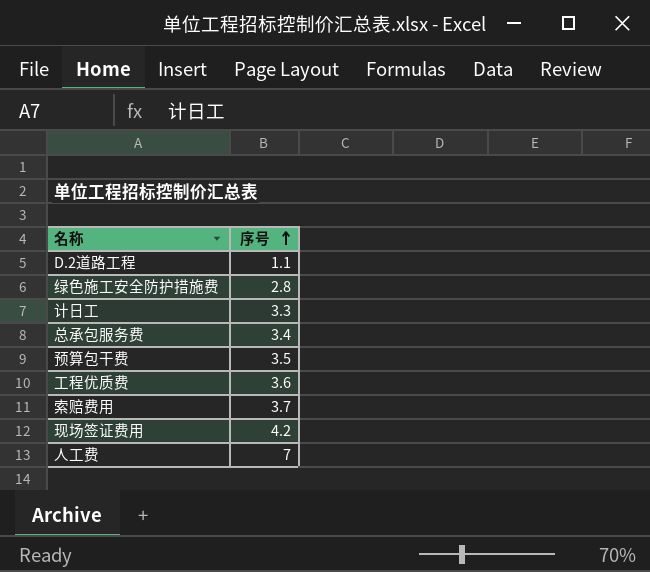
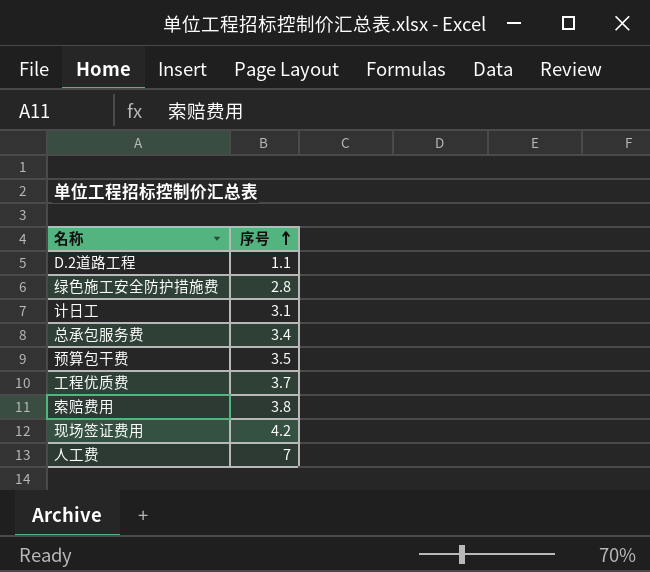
计日工 | 序号: 3.3 -> 3.1
工程优质费 | 序号: 3.6 -> 3.7
索赔费用 | 序号: 3.7 -> 3.8

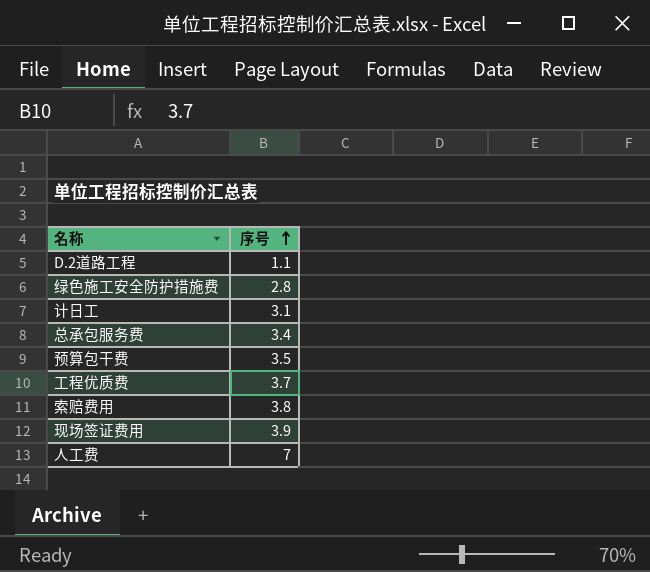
现场签证费用 | 序号: 4.2 -> 3.9

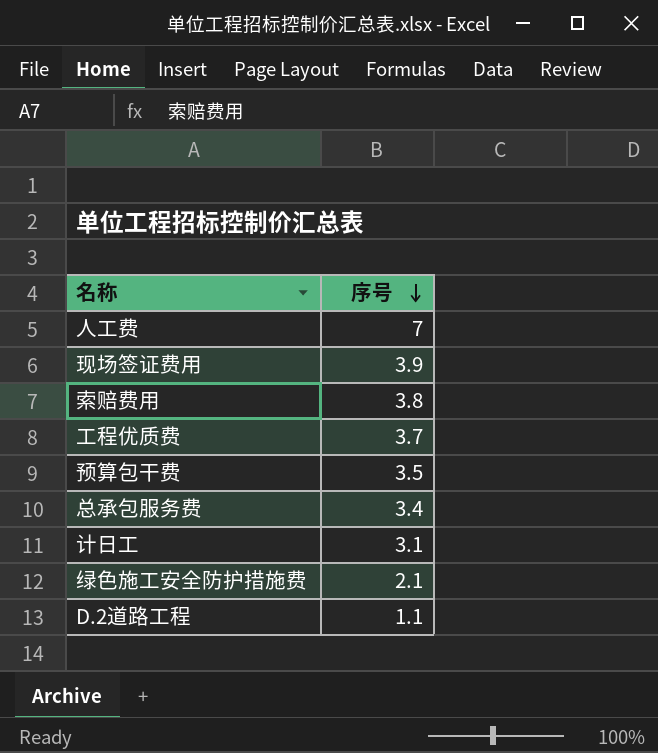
row order: 序号 ascending -> 序号 descending
绿色施工安全防护措施费 | 序号: 2.8 -> 2.1

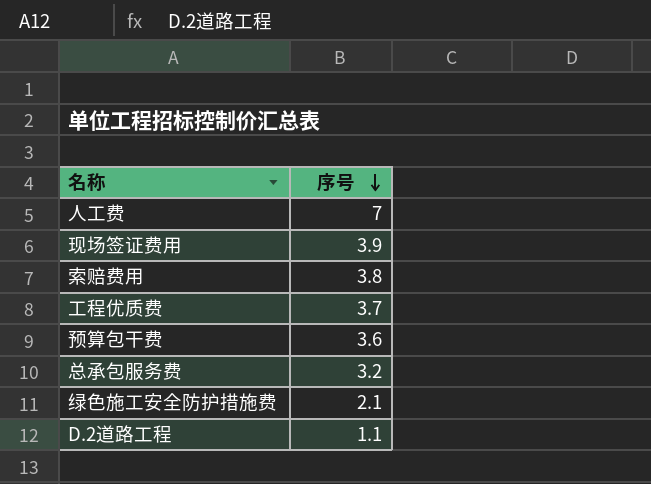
row 计日工: 3.1 -> none
预算包干费 | 序号: 3.5 -> 3.6
总承包服务费 | 序号: 3.4 -> 3.2

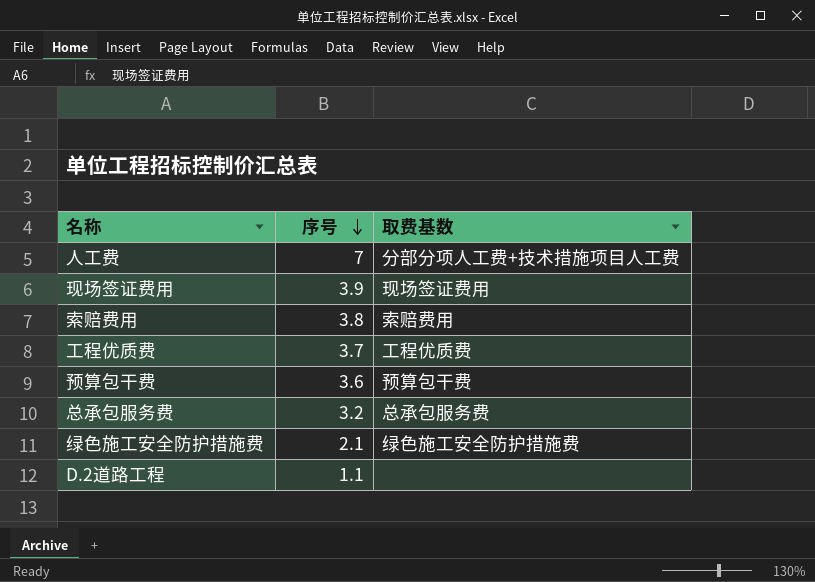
column 取费基数 | position: none -> 3

